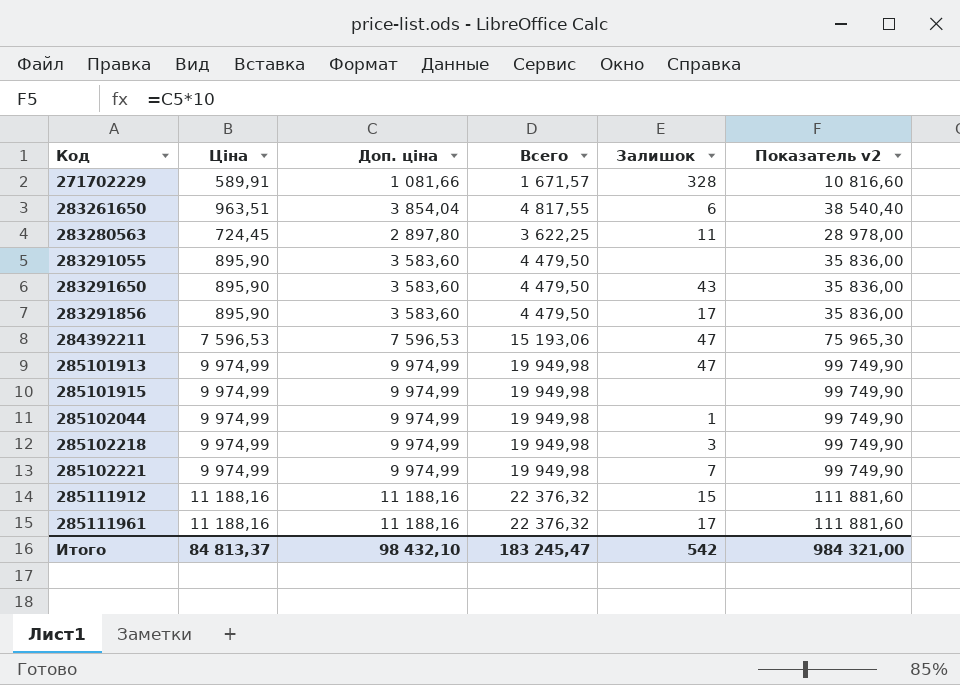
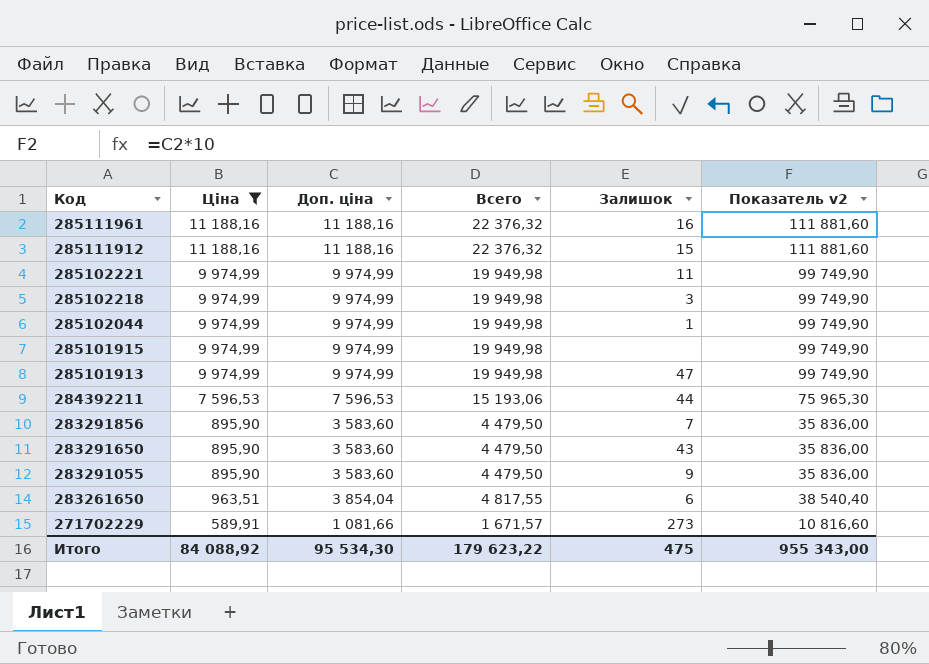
filter: none -> Ціна != 724,45
row order: Код ascending -> Код descending
285111961 | Залишок: 17 -> 16
285102221 | Залишок: 7 -> 11
284392211 | Залишок: 47 -> 44
283291856 | Залишок: 17 -> 7
283291055 | Залишок: none -> 9
271702229 | Залишок: 328 -> 273
Итого | Ціна: 84 813,37 -> 84 088,92
Итого | Доп. ціна: 98 432,10 -> 95 534,30
Итого | Всего: 183 245,47 -> 179 623,22
Итого | Залишок: 542 -> 475
Итого | Показатель v2: 984 321,00 -> 955 343,00

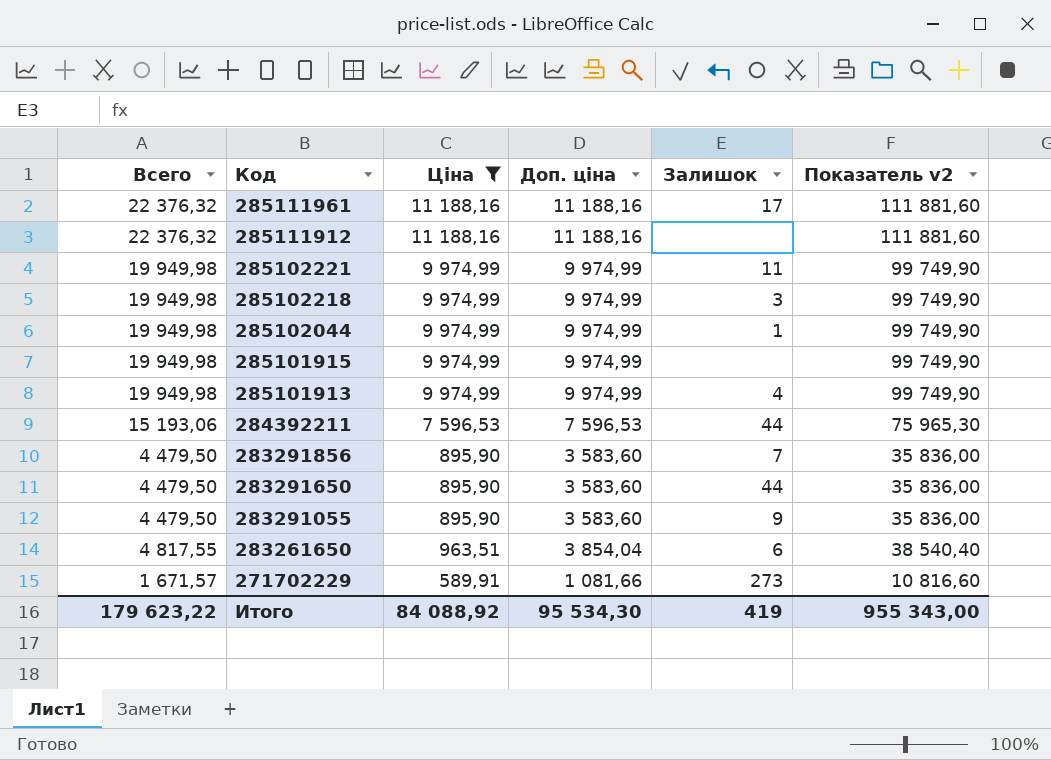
column Всего | position: 4 -> 1
285111961 | Залишок: 16 -> 17
285111912 | Залишок: 15 -> none
285101913 | Залишок: 47 -> 4
283291650 | Залишок: 43 -> 44
Итого | Залишок: 475 -> 419

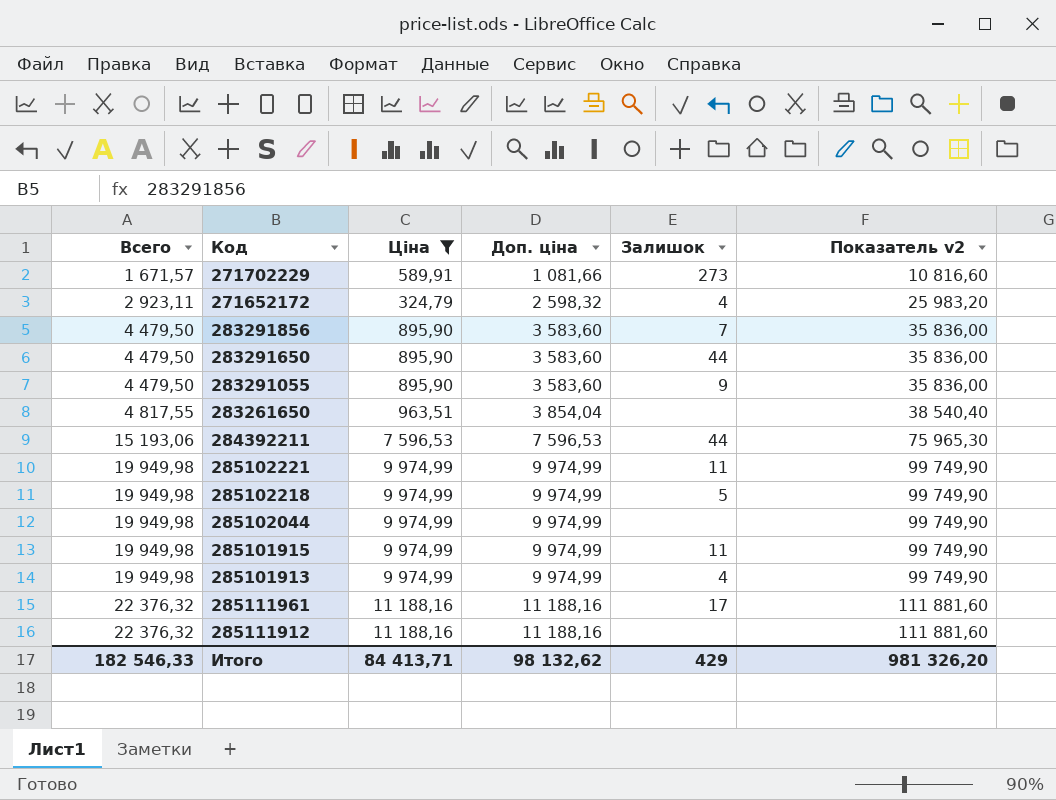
row order: Код descending -> Всего ascending
row 271652172: none -> 2 923,11 | 324,79 | 2 598,32 | 4 | 25 983,20
283261650 | Залишок: 6 -> none
285102218 | Залишок: 3 -> 5
285102044 | Залишок: 1 -> none
285101915 | Залишок: none -> 11
Итого | Всего: 179 623,22 -> 182 546,33
Итого | Ціна: 84 088,92 -> 84 413,71
Итого | Доп. ціна: 95 534,30 -> 98 132,62
Итого | Залишок: 419 -> 429
Итого | Показатель v2: 955 343,00 -> 981 326,20

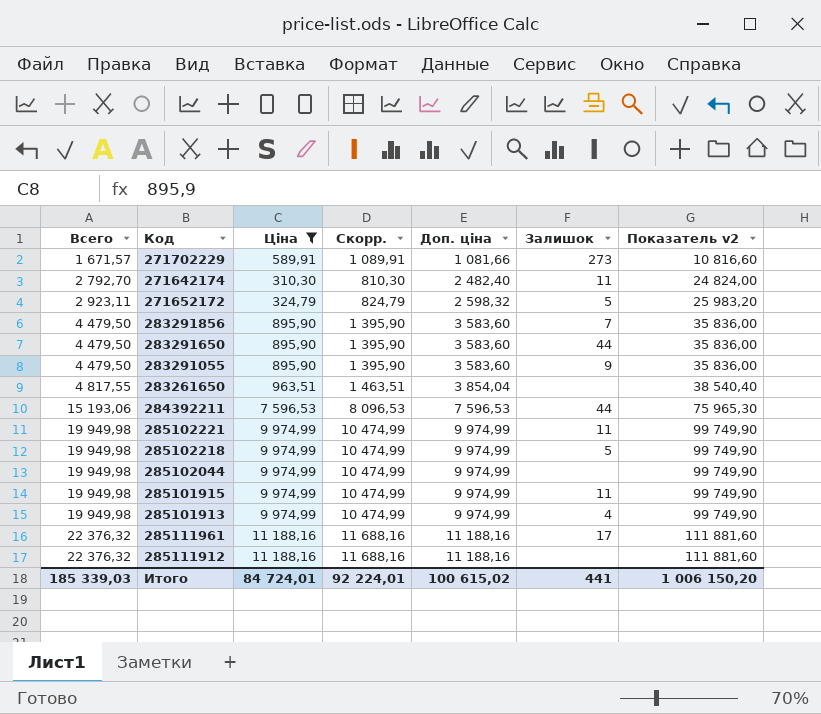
column Скорр. | formula: none -> [Ціна] + 500
row 271642174: none -> 2 792,70 | 310,30 | 810,30 | 2 482,40 | 11 | 24 824,00
271652172 | Залишок: 4 -> 5
Итого | Всего: 182 546,33 -> 185 339,03
Итого | Ціна: 84 413,71 -> 84 724,01
Итого | Доп. ціна: 98 132,62 -> 100 615,02
Итого | Залишок: 429 -> 441
Итого | Показатель v2: 981 326,20 -> 1 006 150,20

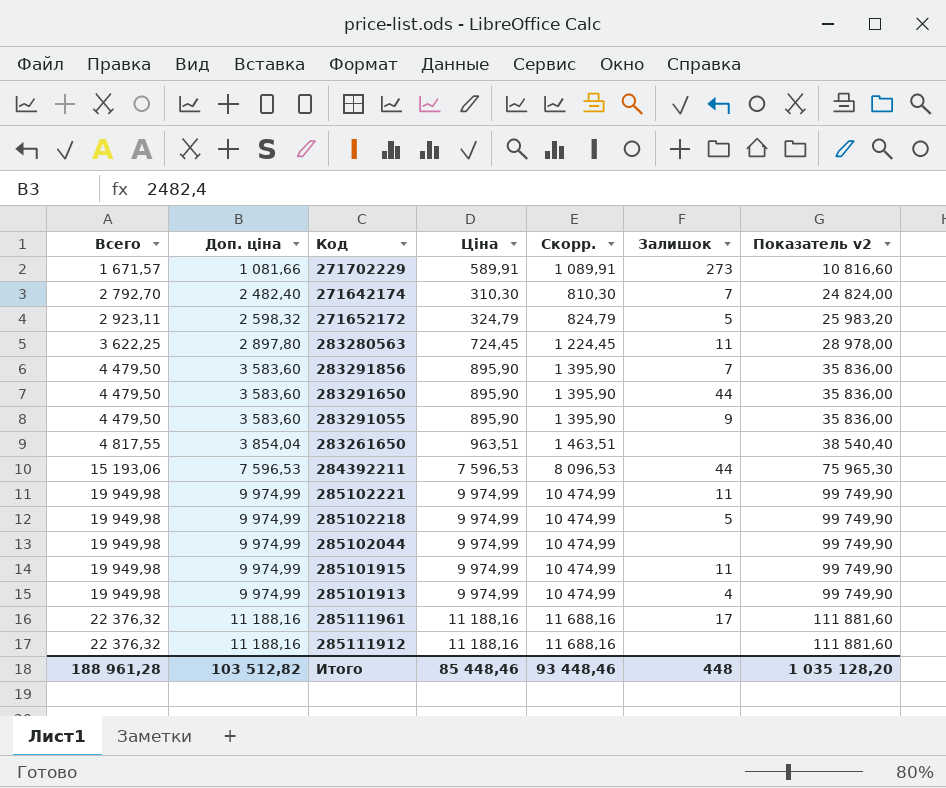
filter: Ціна != 724,45 -> none
column Доп. ціна | position: 5 -> 2
271642174 | Залишок: 11 -> 7
Итого | Всего: 185 339,03 -> 188 961,28
Итого | Доп. ціна: 100 615,02 -> 103 512,82
Итого | Ціна: 84 724,01 -> 85 448,46
Итого | Скорр.: 92 224,01 -> 93 448,46
Итого | Залишок: 441 -> 448
Итого | Показатель v2: 1 006 150,20 -> 1 035 128,20

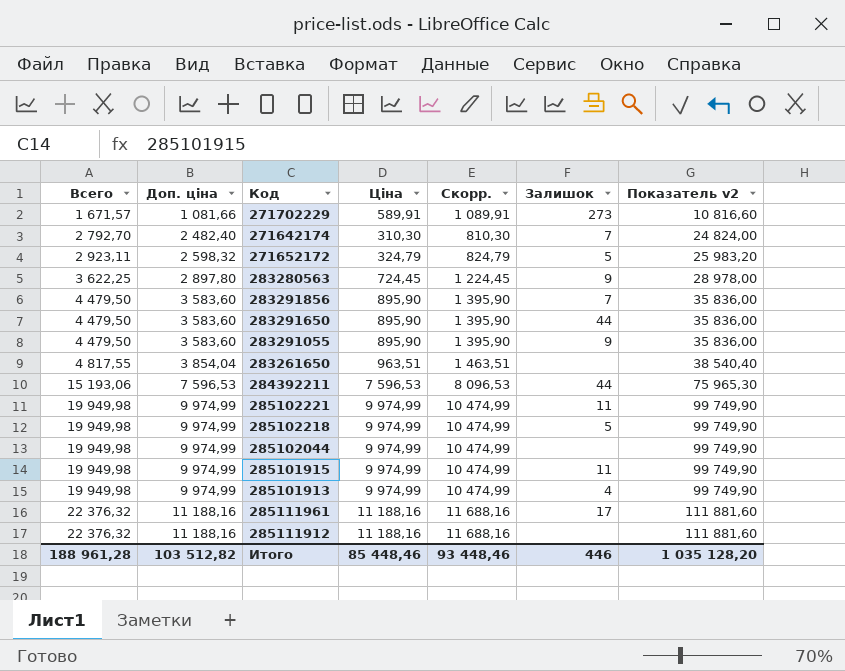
283280563 | Залишок: 11 -> 9
Итого | Залишок: 448 -> 446

